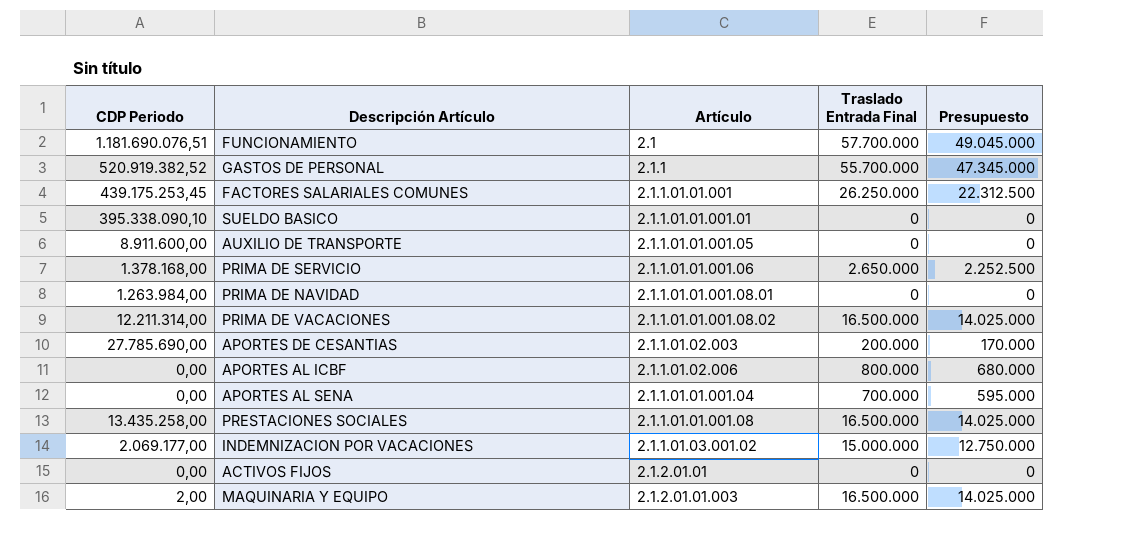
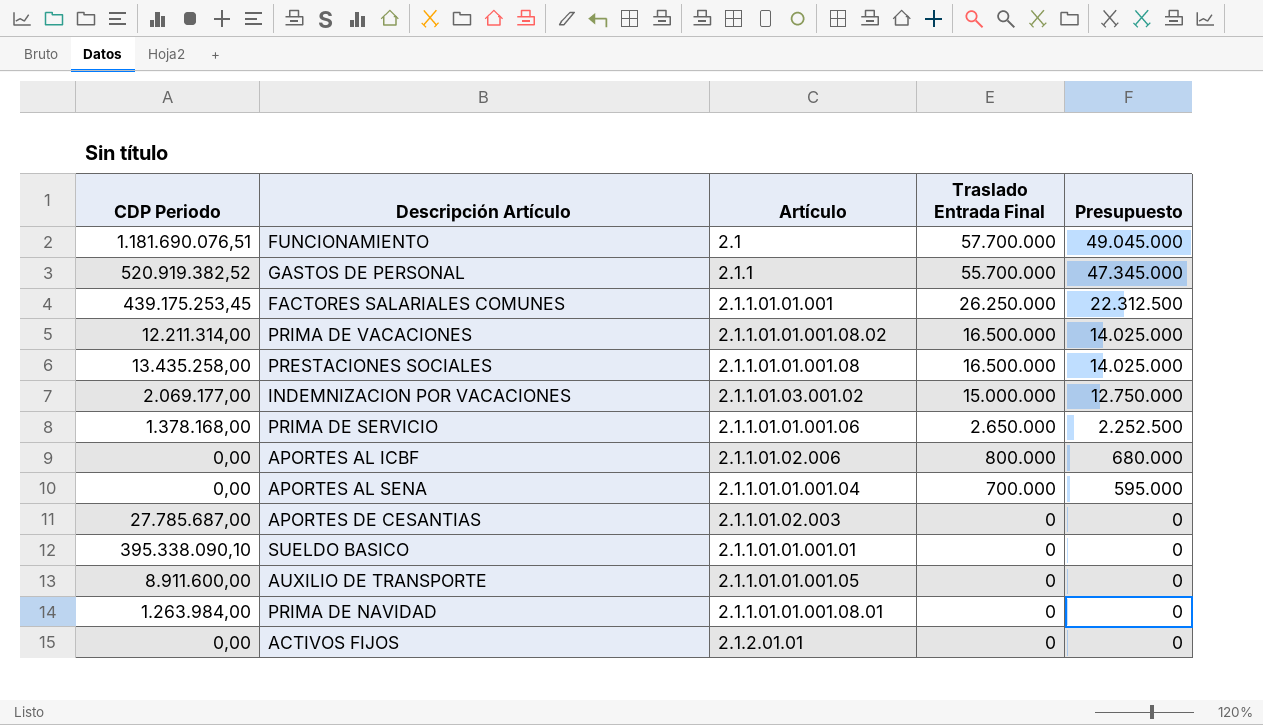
row order: none -> Traslado Entrada Final descending
row MAQUINARIA Y EQUIPO: 2,00 | 2.1.2.01.01.003 | 16.500.000 | 14.025.000 -> none
APORTES DE CESANTIAS | CDP Periodo: 27.785.690,00 -> 27.785.687,00
APORTES DE CESANTIAS | Traslado Entrada Final: 200.000 -> 0
APORTES DE CESANTIAS | Presupuesto: 170.000 -> 0

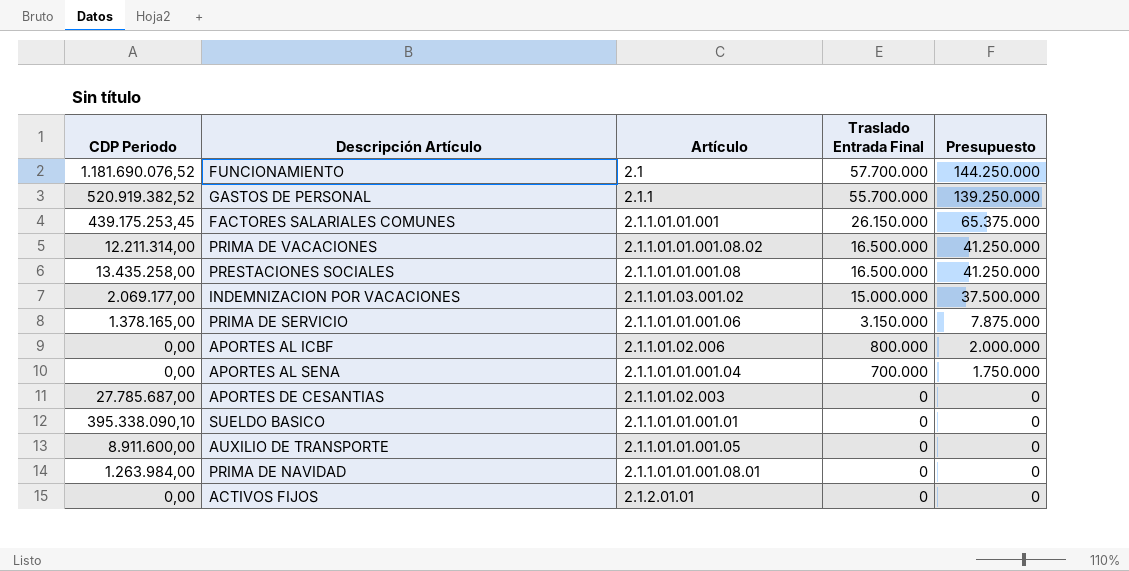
column Presupuesto | formula: [Traslado Entrada Final] * 0,85 -> [Traslado Entrada Final] * 2,5
FUNCIONAMIENTO | CDP Periodo: 1.181.690.076,51 -> 1.181.690.076,52
FACTORES SALARIALES COMUNES | Traslado Entrada Final: 26.250.000 -> 26.150.000
PRIMA DE SERVICIO | CDP Periodo: 1.378.168,00 -> 1.378.165,00
PRIMA DE SERVICIO | Traslado Entrada Final: 2.650.000 -> 3.150.000

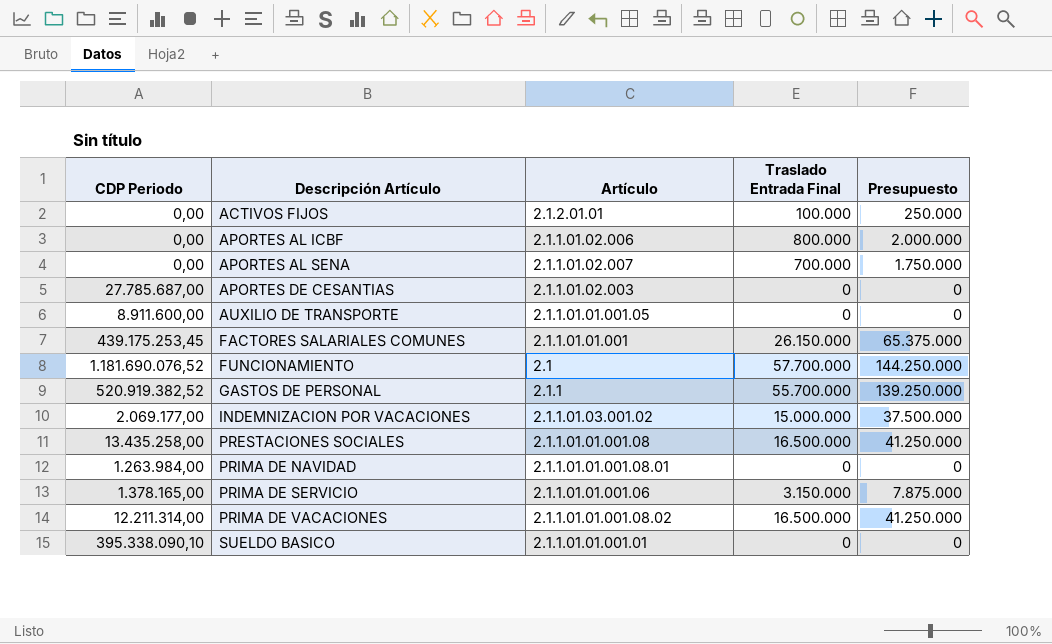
row order: Traslado Entrada Final descending -> Descripción Artículo ascending
ACTIVOS FIJOS | Traslado Entrada Final: 0 -> 100.000
ACTIVOS FIJOS | Presupuesto: 0 -> 250.000
APORTES AL SENA | Artículo: 2.1.1.01.01.001.04 -> 2.1.1.01.02.007

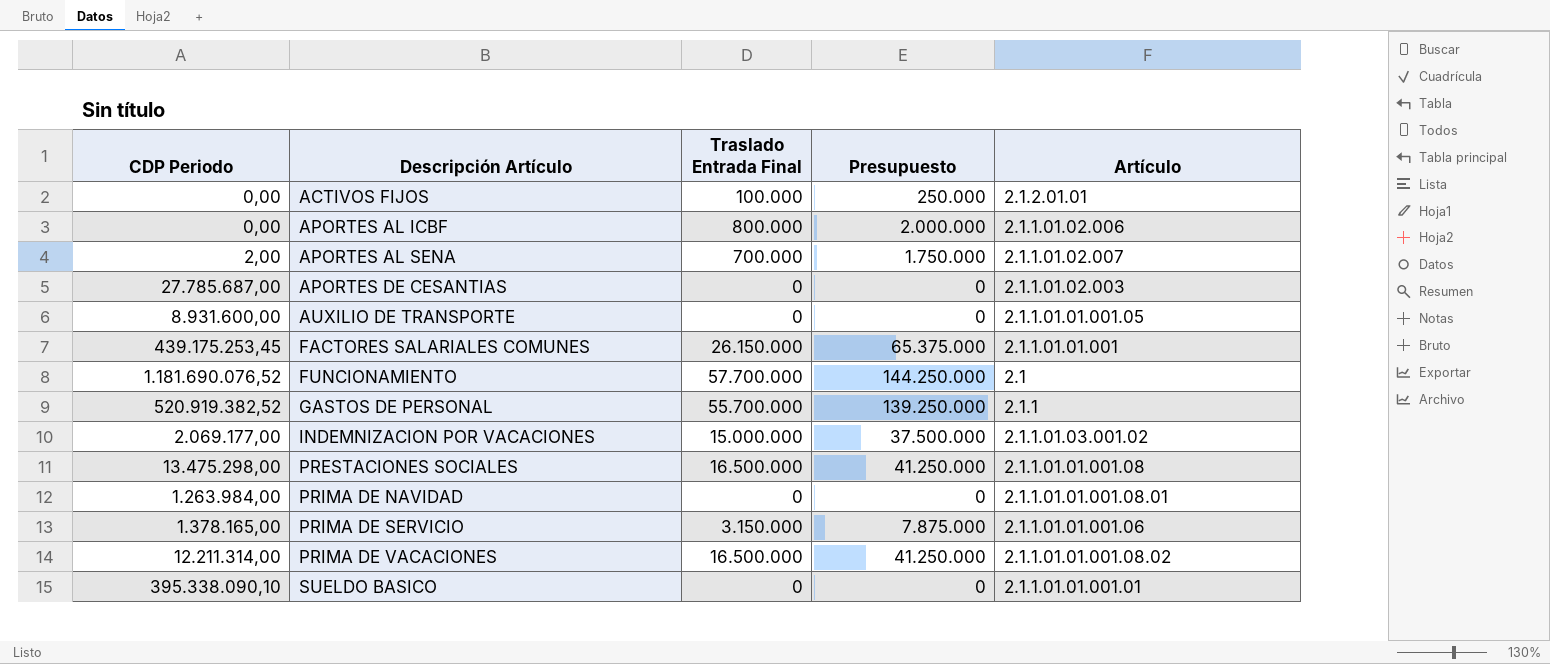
column Artículo | position: 3 -> 5
APORTES AL SENA | CDP Periodo: 0,00 -> 2,00
AUXILIO DE TRANSPORTE | CDP Periodo: 8.911.600,00 -> 8.931.600,00
PRESTACIONES SOCIALES | CDP Periodo: 13.435.258,00 -> 13.475.298,00

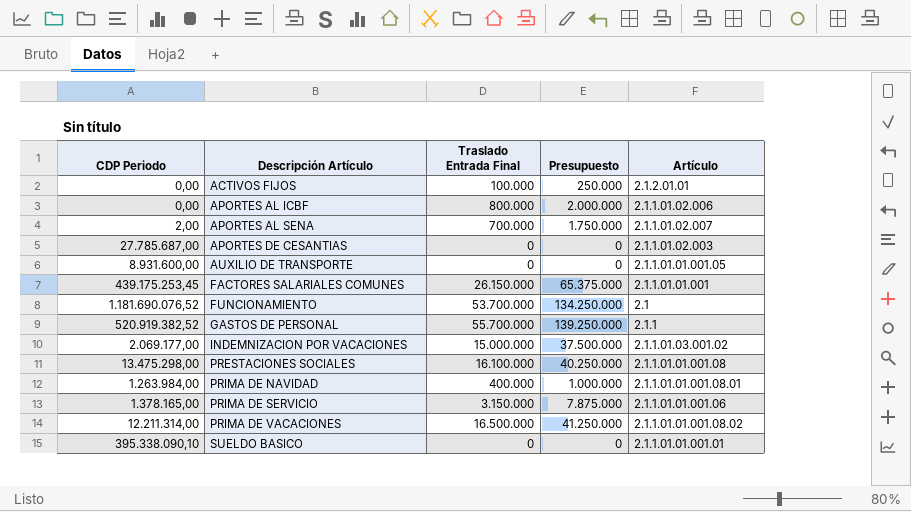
FUNCIONAMIENTO | Traslado Entrada Final: 57.700.000 -> 53.700.000
FUNCIONAMIENTO | Presupuesto: 144.250.000 -> 134.250.000
PRESTACIONES SOCIALES | Traslado Entrada Final: 16.500.000 -> 16.100.000
PRESTACIONES SOCIALES | Presupuesto: 41.250.000 -> 40.250.000
PRIMA DE NAVIDAD | Traslado Entrada Final: 0 -> 400.000
PRIMA DE NAVIDAD | Presupuesto: 0 -> 1.000.000

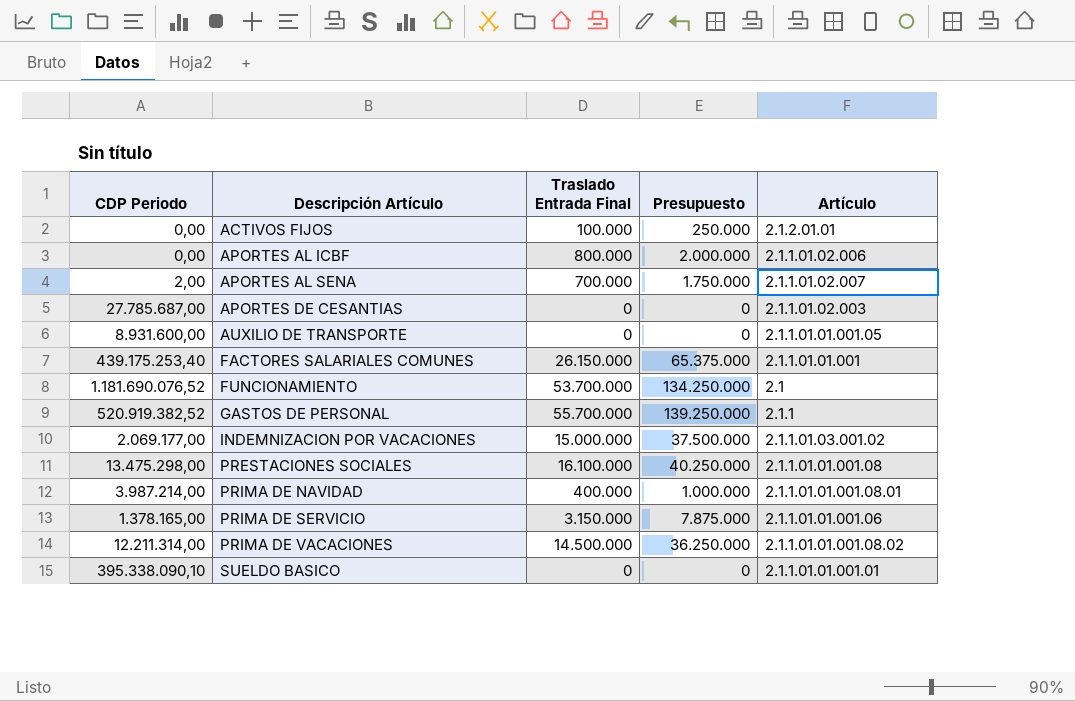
FACTORES SALARIALES COMUNES | CDP Periodo: 439.175.253,45 -> 439.175.253,40
PRIMA DE NAVIDAD | CDP Periodo: 1.263.984,00 -> 3.987.214,00
PRIMA DE VACACIONES | Traslado Entrada Final: 16.500.000 -> 14.500.000
PRIMA DE VACACIONES | Presupuesto: 41.250.000 -> 36.250.000

